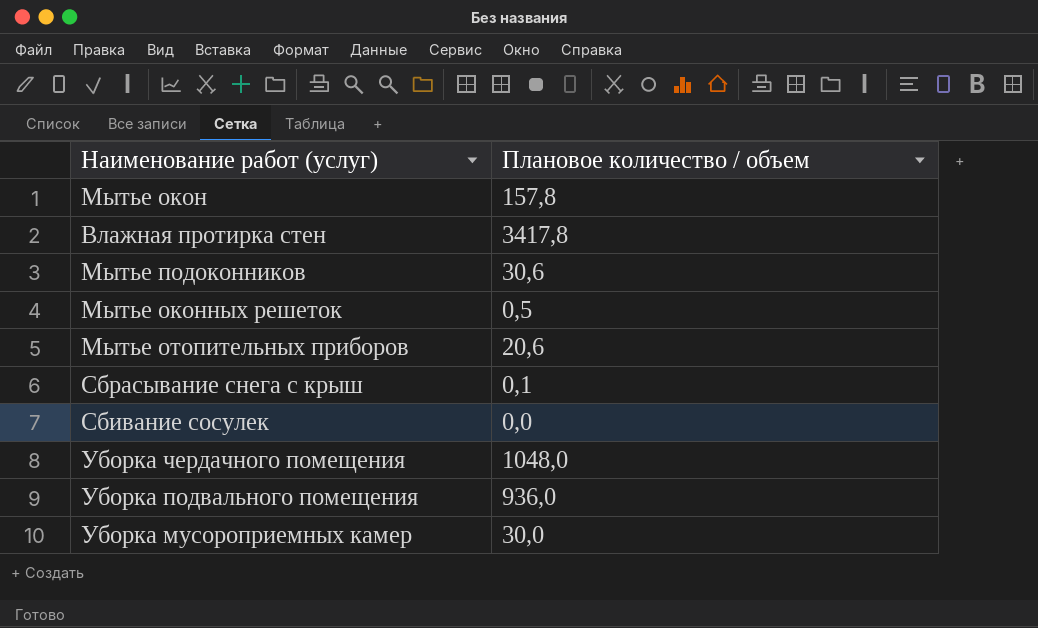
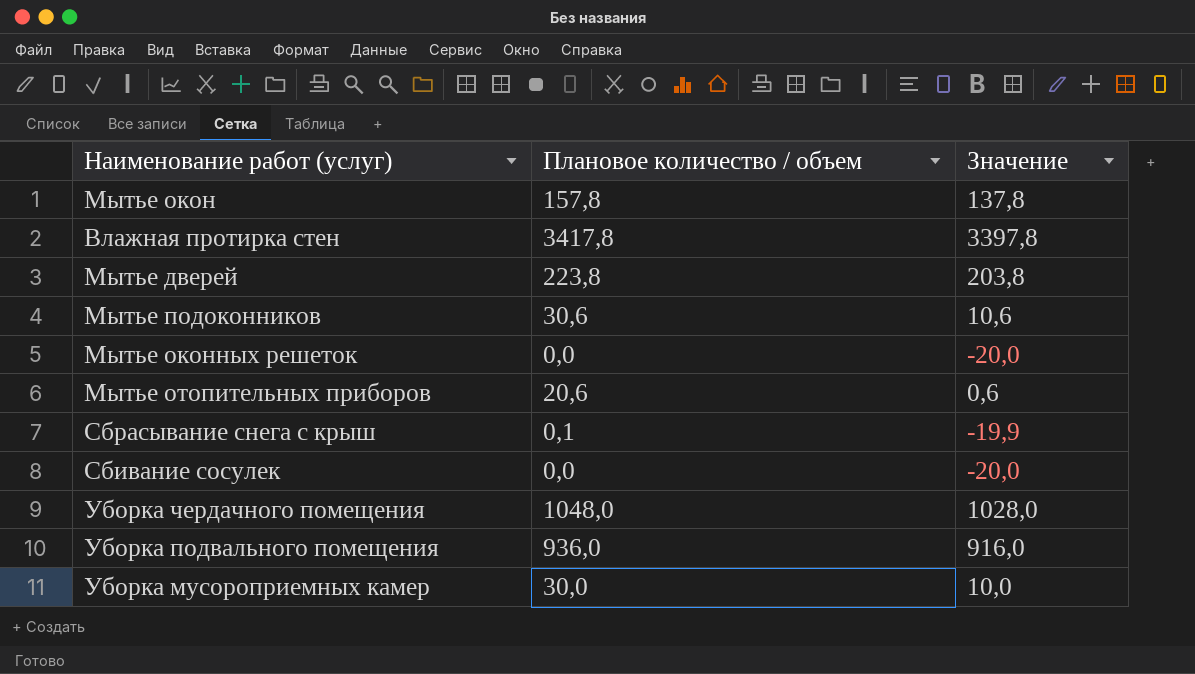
column Значение | formula: none -> [Плановое количество / объем] - 20
row Мытье дверей: none -> 223,8 | 203,8
Мытье оконных решеток | Плановое количество / объем: 0,5 -> 0,0

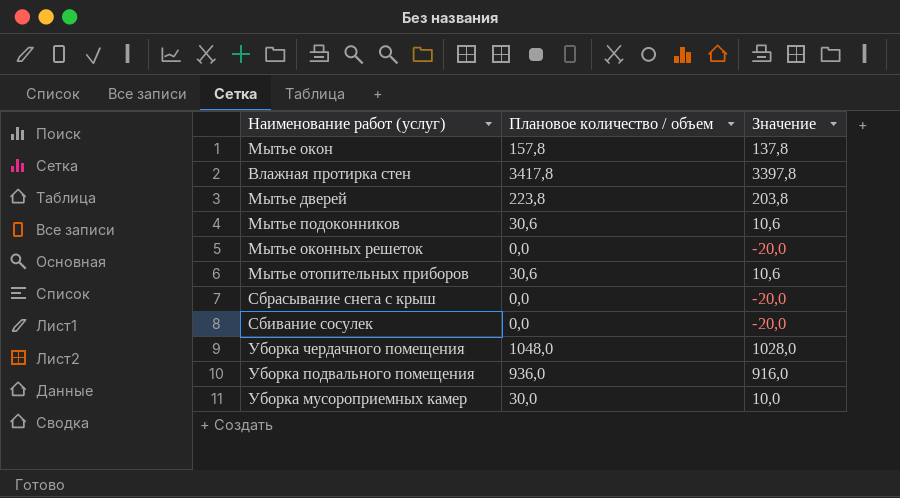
Мытье отопительных приборов | Плановое количество / объем: 20,6 -> 30,6
Мытье отопительных приборов | Значение: 0,6 -> 10,6
Сбрасывание снега с крыш | Плановое количество / объем: 0,1 -> 0,0
Сбрасывание снега с крыш | Значение: -19,9 -> -20,0

